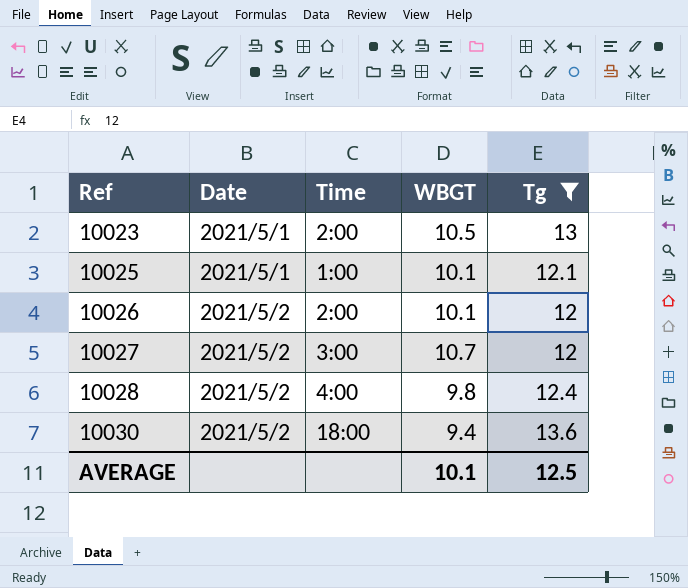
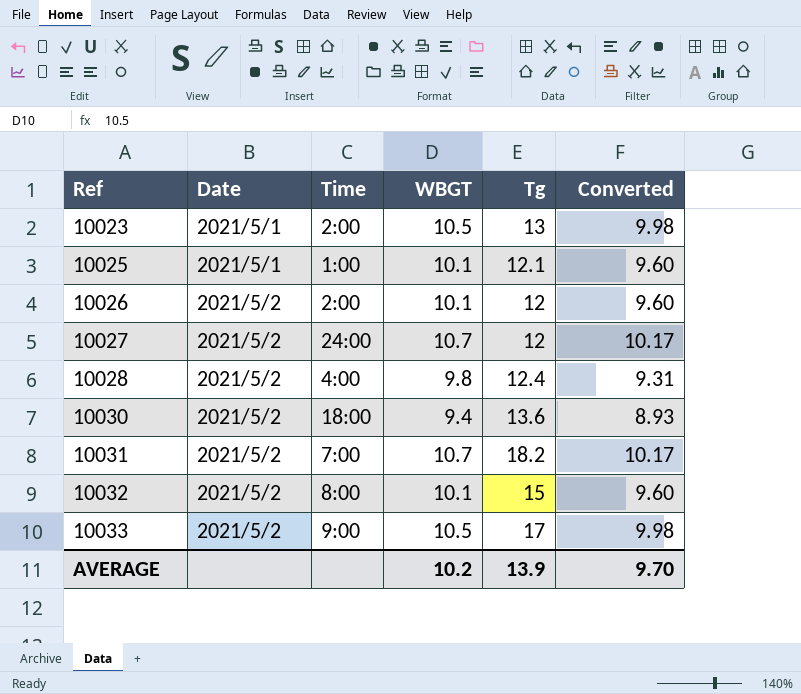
filter: Tg <= 13.6 -> none
column Converted | formula: none -> [WBGT] * 0.95
10027 | Time: 3:00 -> 24:00
AVERAGE | WBGT: 10.1 -> 10.2
AVERAGE | Tg: 12.5 -> 13.9

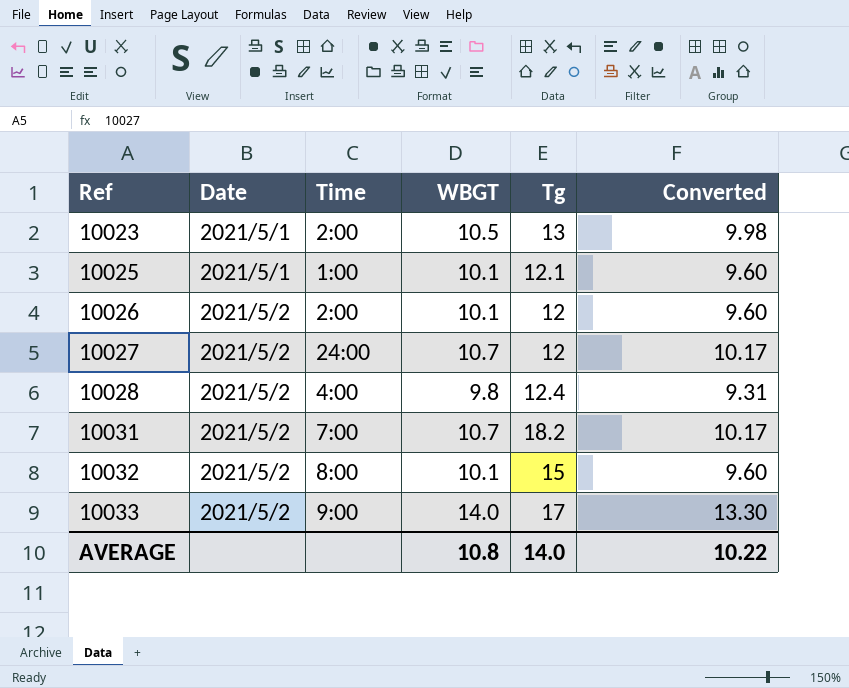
row 10030: 2021/5/2 | 18:00 | 9.4 | 13.6 | 8.93 -> none
10033 | WBGT: 10.5 -> 14.0
10033 | Converted: 9.98 -> 13.30
AVERAGE | WBGT: 10.2 -> 10.8
AVERAGE | Tg: 13.9 -> 14.0
AVERAGE | Converted: 9.70 -> 10.22

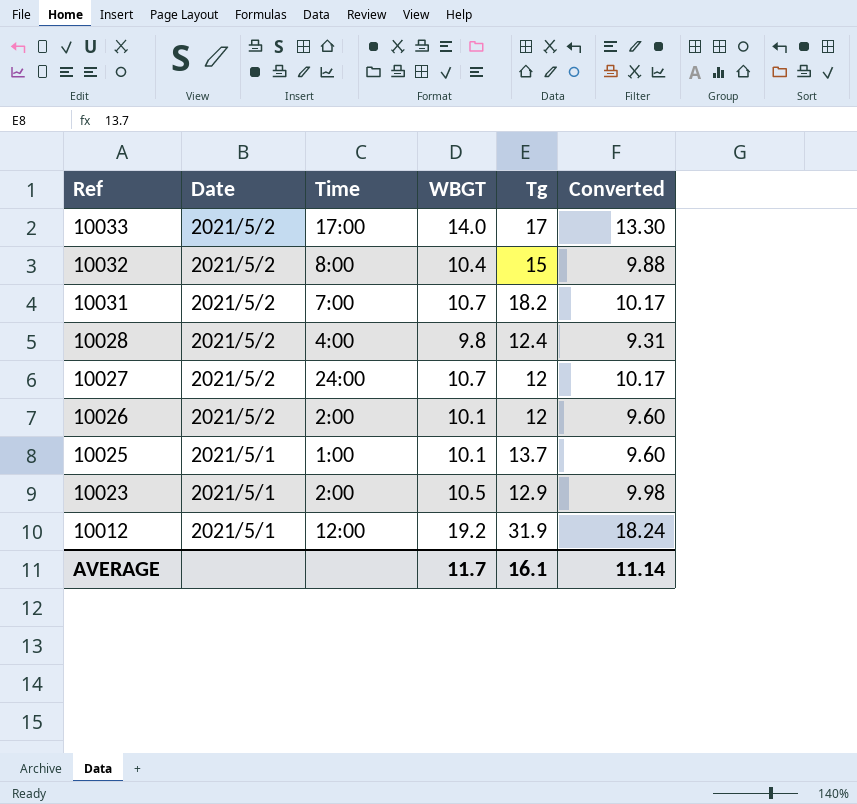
row order: Ref ascending -> Ref descending
10033 | Time: 9:00 -> 17:00
10032 | WBGT: 10.1 -> 10.4
10032 | Converted: 9.60 -> 9.88
10025 | Tg: 12.1 -> 13.7
10023 | Tg: 13 -> 12.9
row 10012: none -> 2021/5/1 | 12:00 | 19.2 | 31.9 | 18.24
AVERAGE | WBGT: 10.8 -> 11.7
AVERAGE | Tg: 14.0 -> 16.1
AVERAGE | Converted: 10.22 -> 11.14

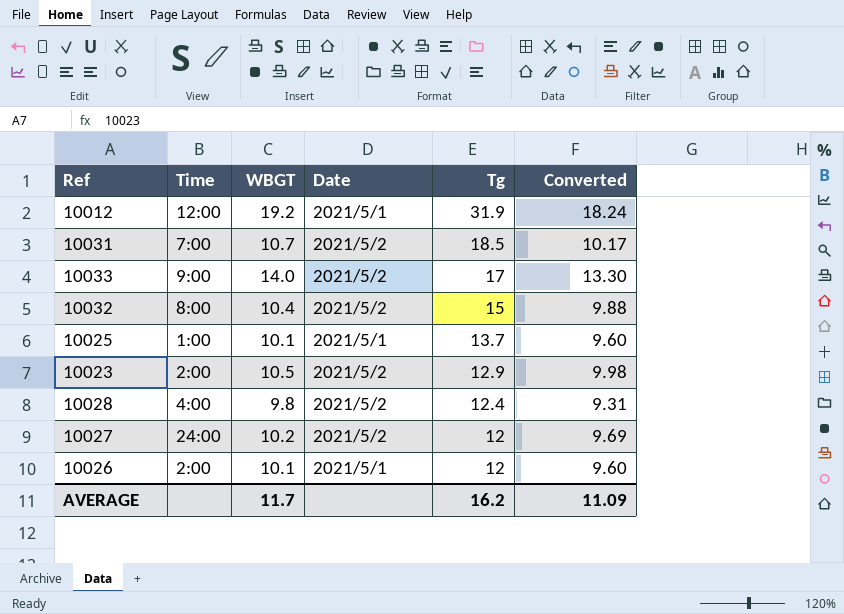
row order: Ref descending -> Tg descending
column Date | position: 2 -> 4
10031 | Tg: 18.2 -> 18.5
10033 | Time: 17:00 -> 9:00
10023 | Date: 2021/5/1 -> 2021/5/2
10027 | WBGT: 10.7 -> 10.2
10027 | Converted: 10.17 -> 9.69
10026 | Date: 2021/5/2 -> 2021/5/1
AVERAGE | Tg: 16.1 -> 16.2
AVERAGE | Converted: 11.14 -> 11.09

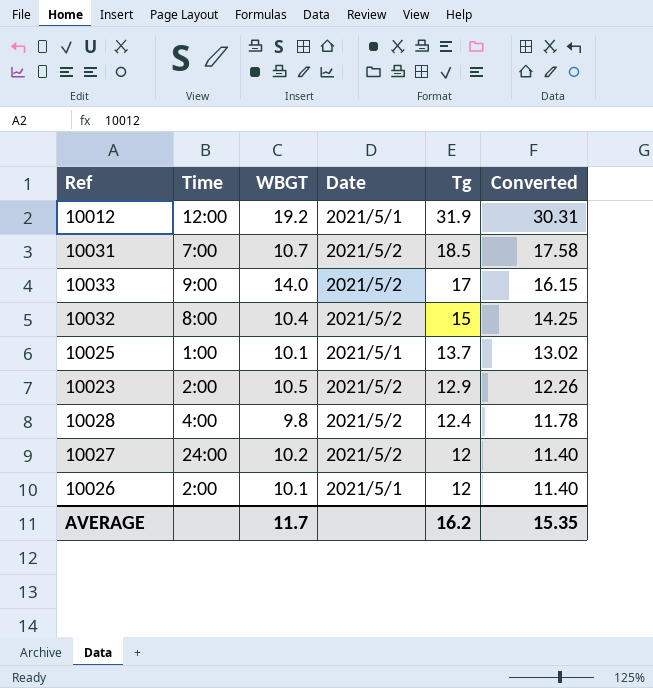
column Converted | formula: [WBGT] * 0.95 -> [Tg] * 0.95
AVERAGE | Converted: 11.09 -> 15.35

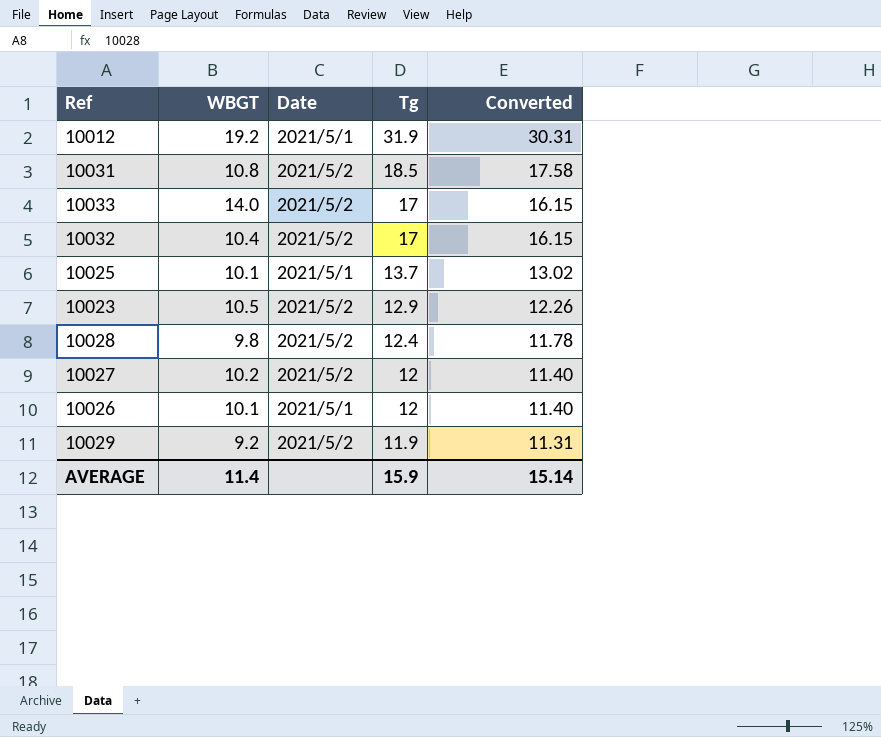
column Time | position: 2 -> none
10031 | WBGT: 10.7 -> 10.8
10032 | Tg: 15 -> 17
10032 | Converted: 14.25 -> 16.15
row 10029: none -> 9.2 | 2021/5/2 | 11.9 | 11.31
AVERAGE | WBGT: 11.7 -> 11.4
AVERAGE | Tg: 16.2 -> 15.9
AVERAGE | Converted: 15.35 -> 15.14

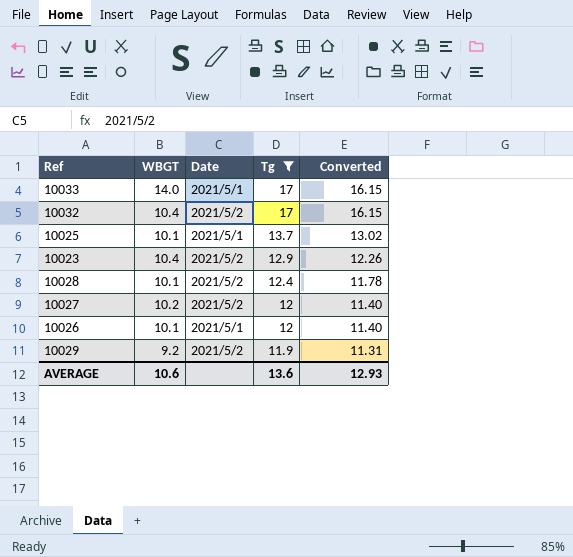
filter: none -> Tg <= 17
10033 | Date: 2021/5/2 -> 2021/5/1
10023 | WBGT: 10.5 -> 10.4
10028 | WBGT: 9.8 -> 10.1
AVERAGE | WBGT: 11.4 -> 10.6
AVERAGE | Tg: 15.9 -> 13.6
AVERAGE | Converted: 15.14 -> 12.93

